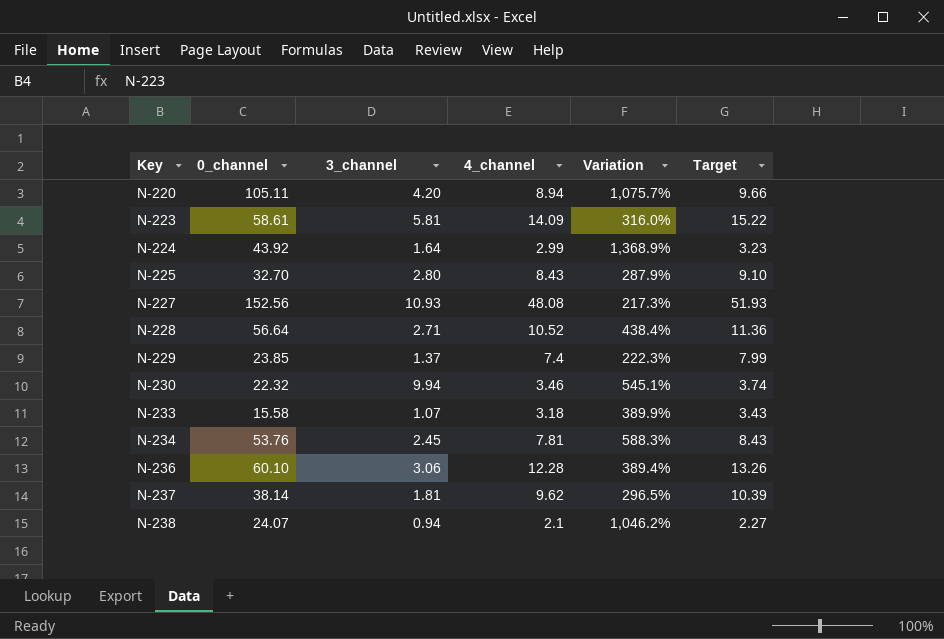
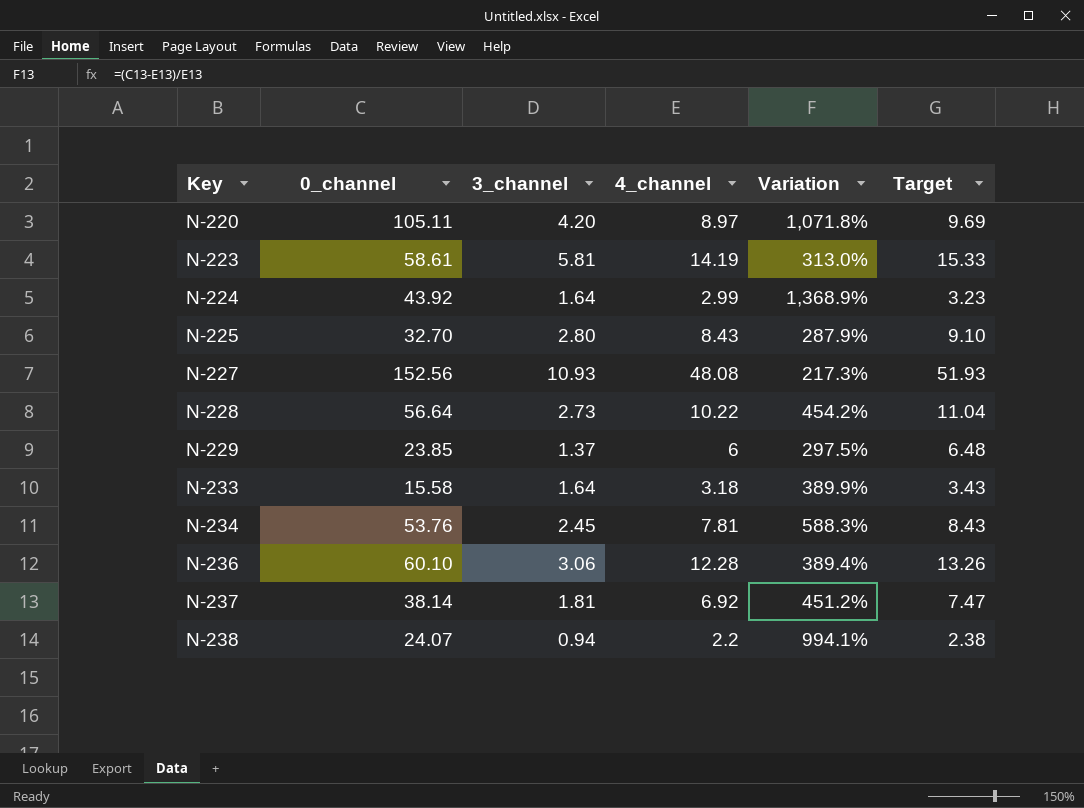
row N-230: 22.32 | 9.94 | 3.46 | 545.1% | 3.74 -> none
N-220 | 4_channel: 8.94 -> 8.97
N-220 | Variation: 1,075.7% -> 1,071.8%
N-220 | Target: 9.66 -> 9.69
N-223 | 4_channel: 14.09 -> 14.19
N-223 | Variation: 316.0% -> 313.0%
N-223 | Target: 15.22 -> 15.33
N-228 | 3_channel: 2.71 -> 2.73
N-228 | 4_channel: 10.52 -> 10.22
N-228 | Variation: 438.4% -> 454.2%
N-228 | Target: 11.36 -> 11.04
N-229 | 4_channel: 7.4 -> 6
N-229 | Variation: 222.3% -> 297.5%
N-229 | Target: 7.99 -> 6.48
N-233 | 3_channel: 1.07 -> 1.64
N-237 | 4_channel: 9.62 -> 6.92
N-237 | Variation: 296.5% -> 451.2%
N-237 | Target: 10.39 -> 7.47
N-238 | 4_channel: 2.1 -> 2.2
N-238 | Variation: 1,046.2% -> 994.1%
N-238 | Target: 2.27 -> 2.38

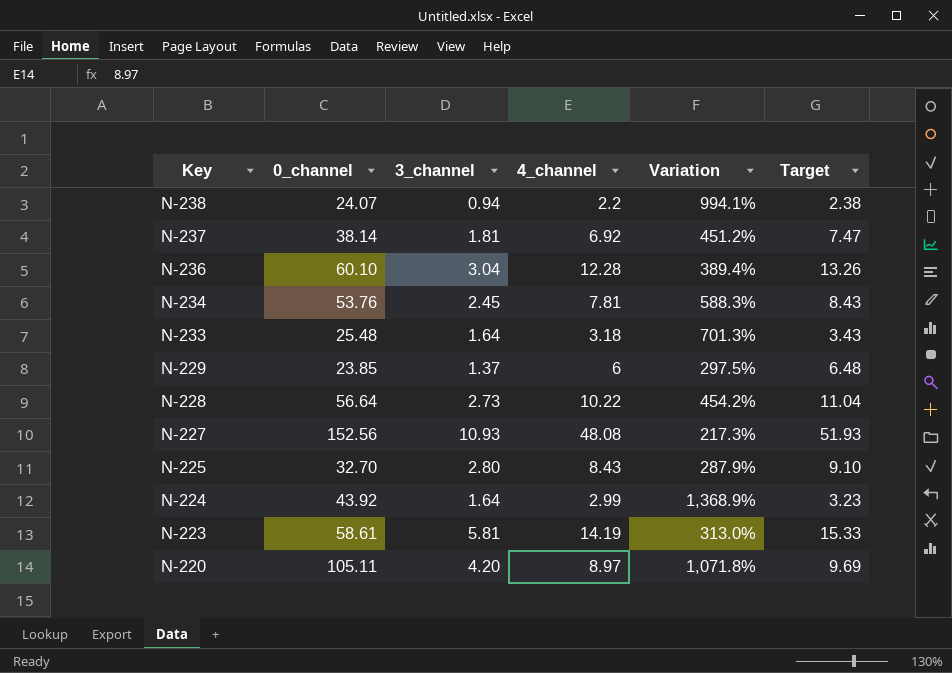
row order: Key ascending -> Key descending
N-236 | 3_channel: 3.06 -> 3.04
N-233 | 0_channel: 15.58 -> 25.48
N-233 | Variation: 389.9% -> 701.3%

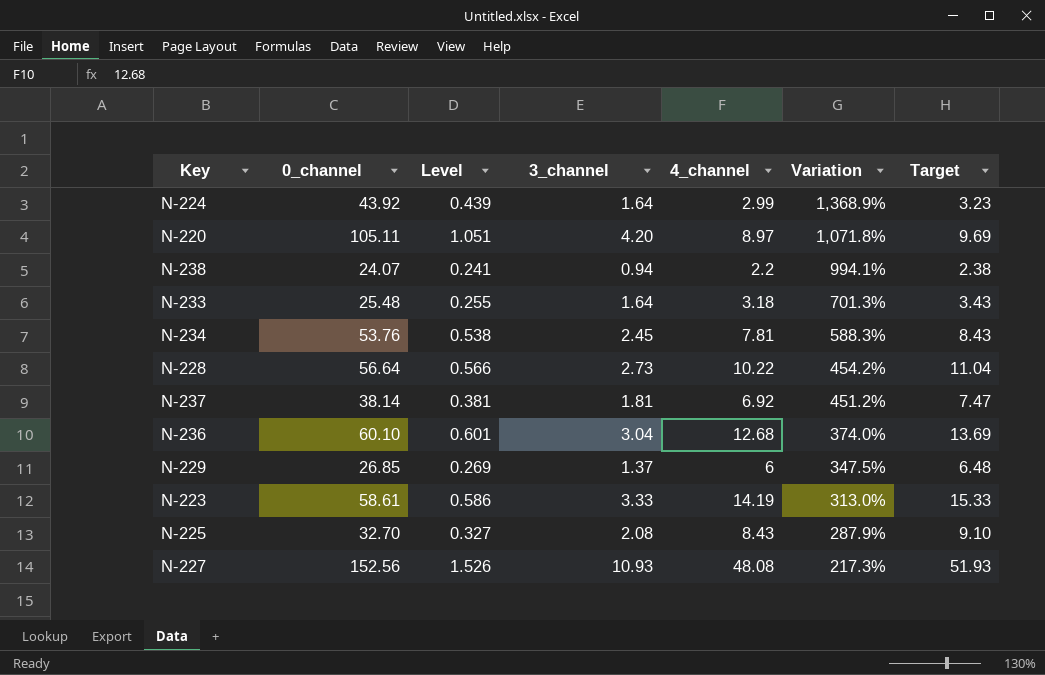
row order: Key descending -> Variation descending
column Level | formula: none -> [0_channel] * 0.01
N-236 | 4_channel: 12.28 -> 12.68
N-236 | Variation: 389.4% -> 374.0%
N-236 | Target: 13.26 -> 13.69
N-229 | 0_channel: 23.85 -> 26.85
N-229 | Variation: 297.5% -> 347.5%
N-223 | 3_channel: 5.81 -> 3.33
N-225 | 3_channel: 2.80 -> 2.08

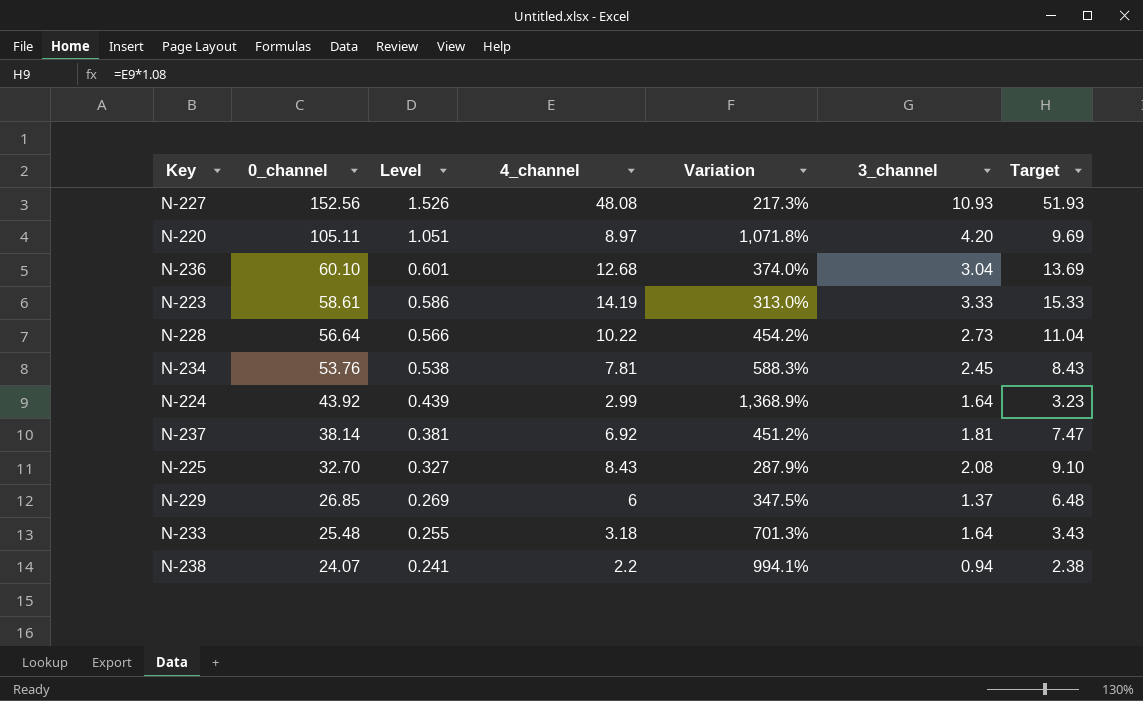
row order: Variation descending -> 0_channel descending
column 3_channel | position: 4 -> 6

